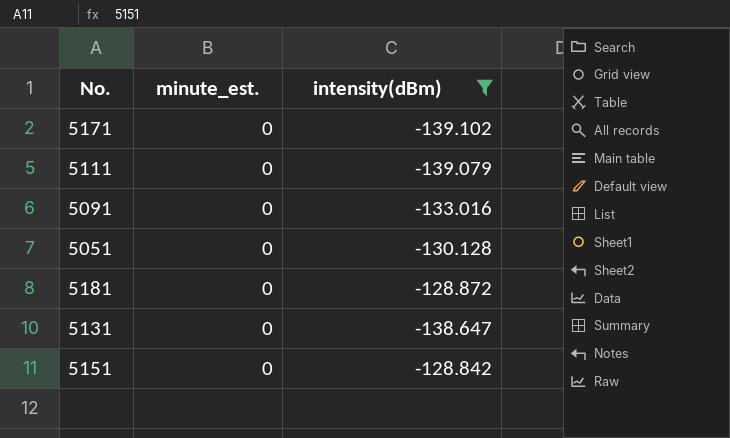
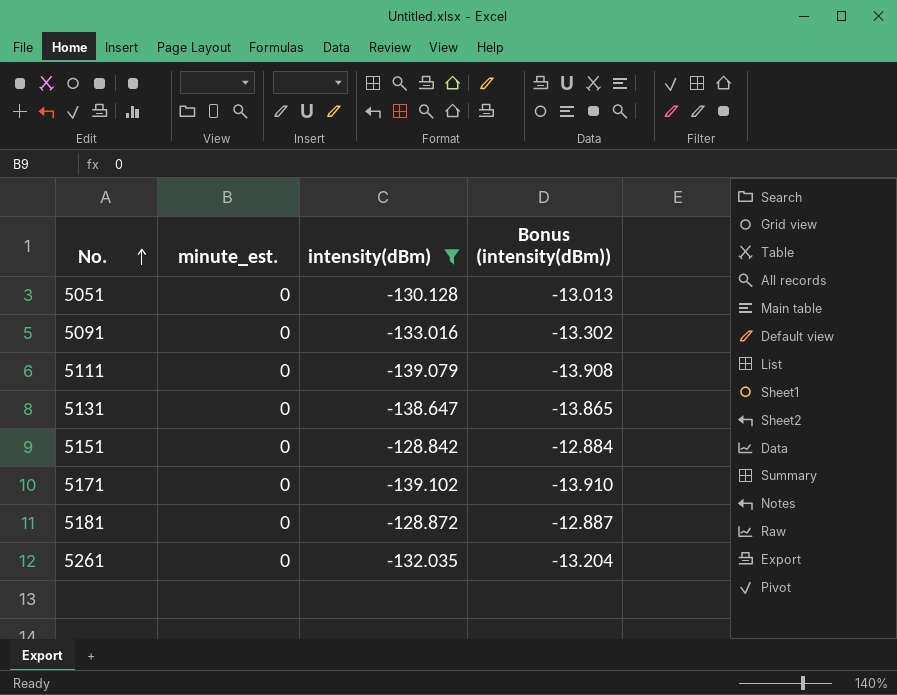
row order: none -> No. ascending
column Bonus (intensity(dBm)) | formula: none -> [intensity(dBm)] * 0.1
row 5261: none -> 0 | -132.035 | -13.204

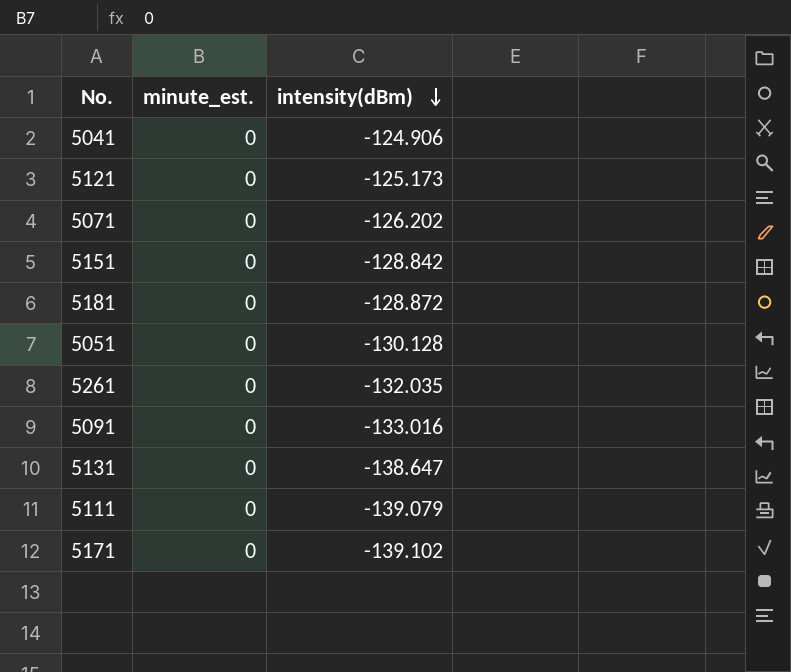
filter: intensity(dBm) <= -128.842 -> none
row order: No. ascending -> intensity(dBm) descending
column Bonus (intensity(dBm)) | formula: [intensity(dBm)] * 0.1 -> none

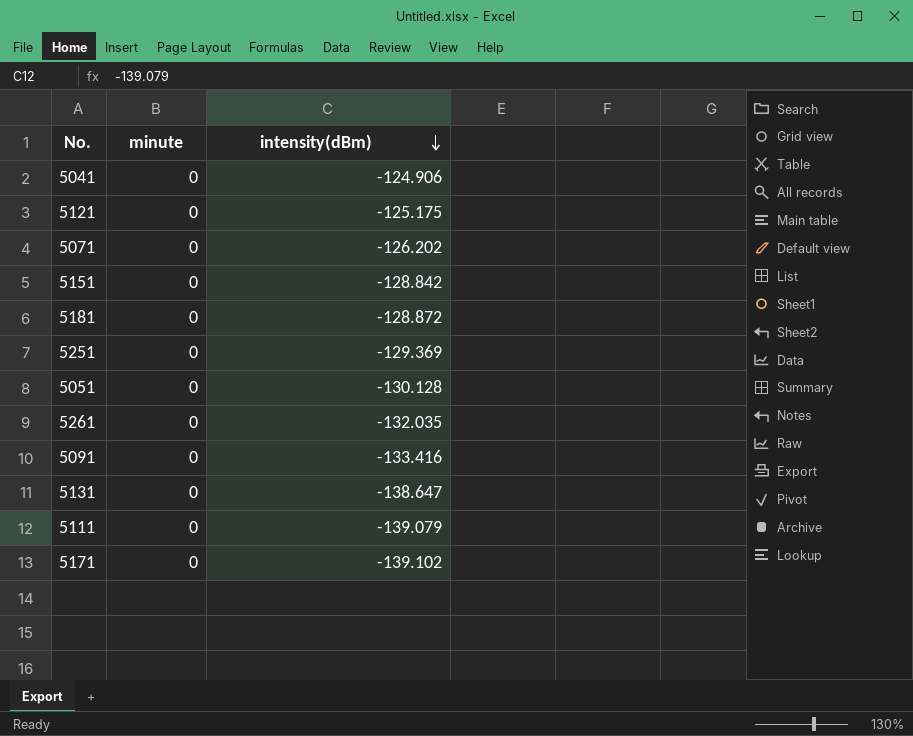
column name: minute_est. -> minute
5121 | intensity(dBm): -125.173 -> -125.175
row 5251: none -> 0 | -129.369
5091 | intensity(dBm): -133.016 -> -133.416

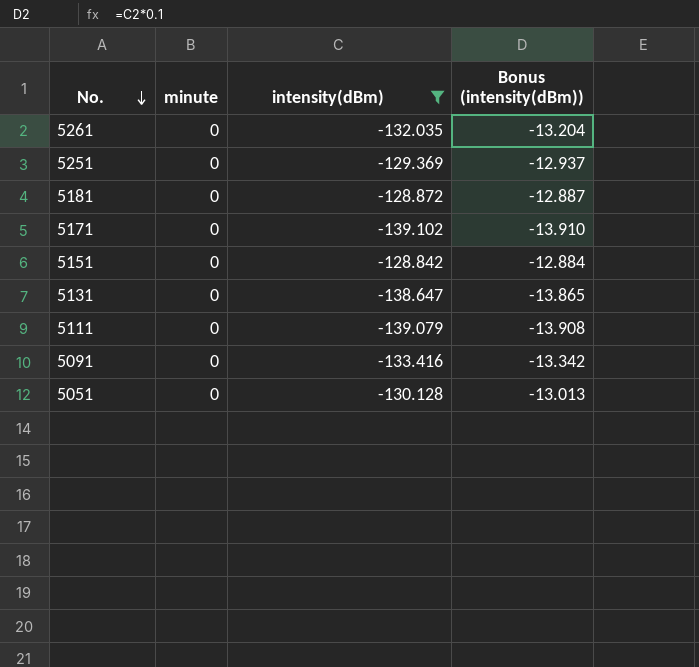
filter: none -> intensity(dBm) <= -128.842
row order: intensity(dBm) descending -> No. descending
column Bonus (intensity(dBm)) | formula: none -> [intensity(dBm)] * 0.1

